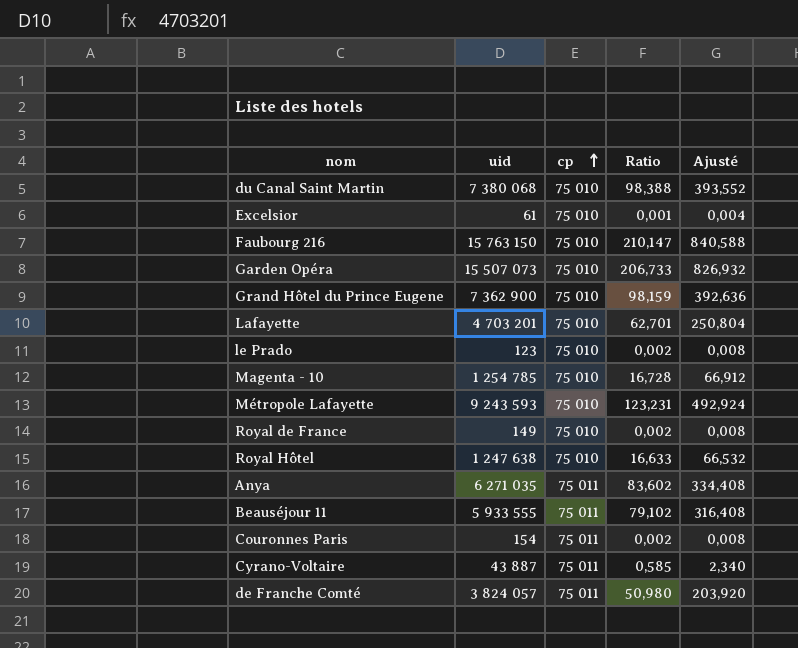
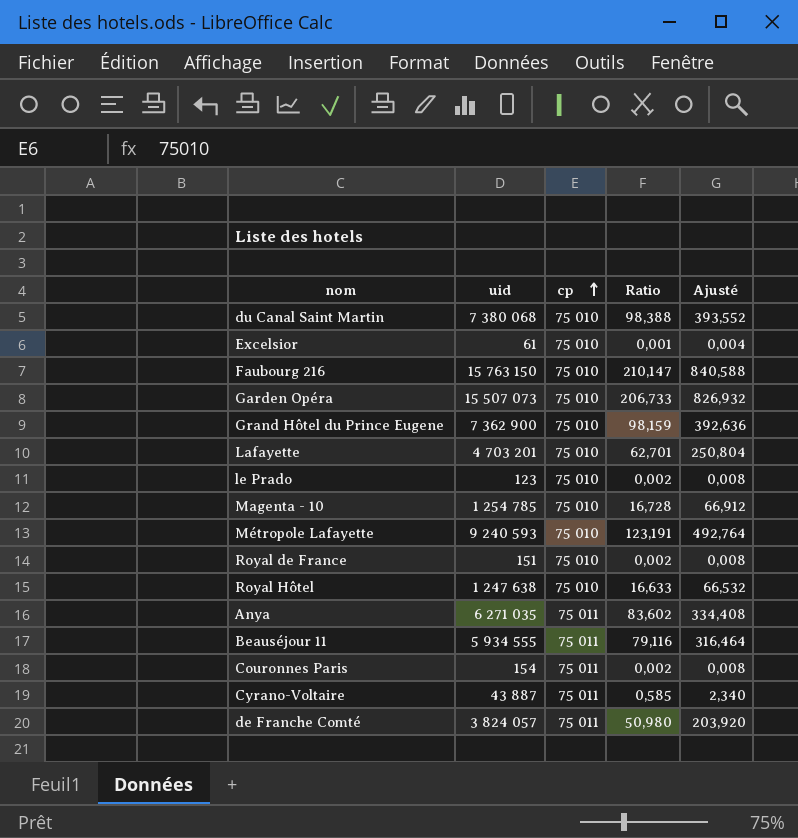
Métropole Lafayette | uid: 9 243 593 -> 9 240 593
Métropole Lafayette | Ratio: 123,231 -> 123,191
Métropole Lafayette | Ajusté: 492,924 -> 492,764
Royal de France | uid: 149 -> 151
Beauséjour 11 | uid: 5 933 555 -> 5 934 555
Beauséjour 11 | Ratio: 79,102 -> 79,116
Beauséjour 11 | Ajusté: 316,408 -> 316,464

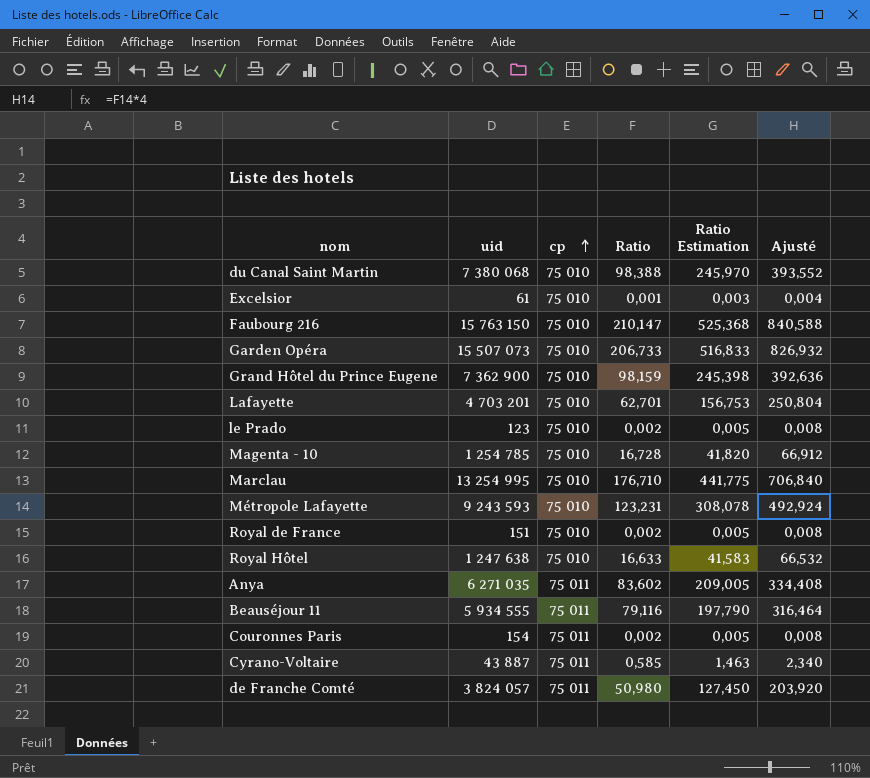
column Ratio Estimation | formula: none -> [Ratio] * 2,5
row Marclau: none -> 13 254 995 | 75 010 | 176,710 | 441,775 | 706,840
Métropole Lafayette | uid: 9 240 593 -> 9 243 593
Métropole Lafayette | Ratio: 123,191 -> 123,231
Métropole Lafayette | Ajusté: 492,764 -> 492,924

